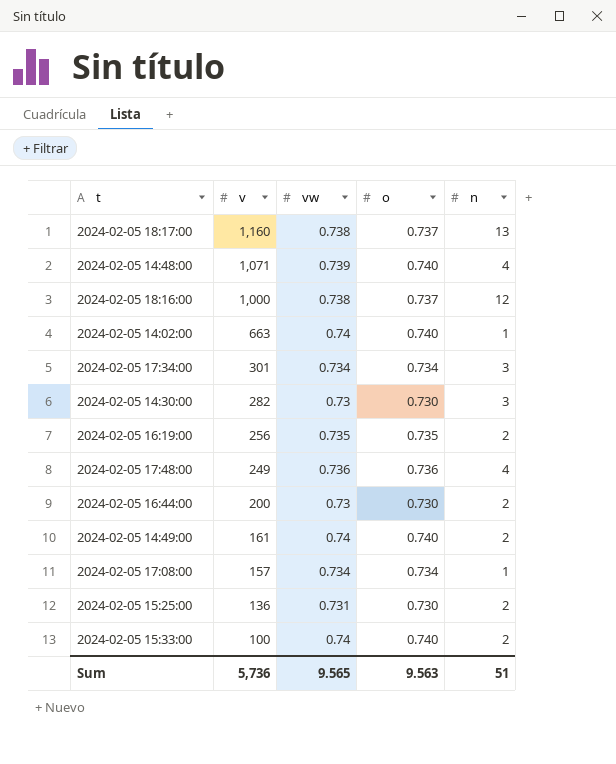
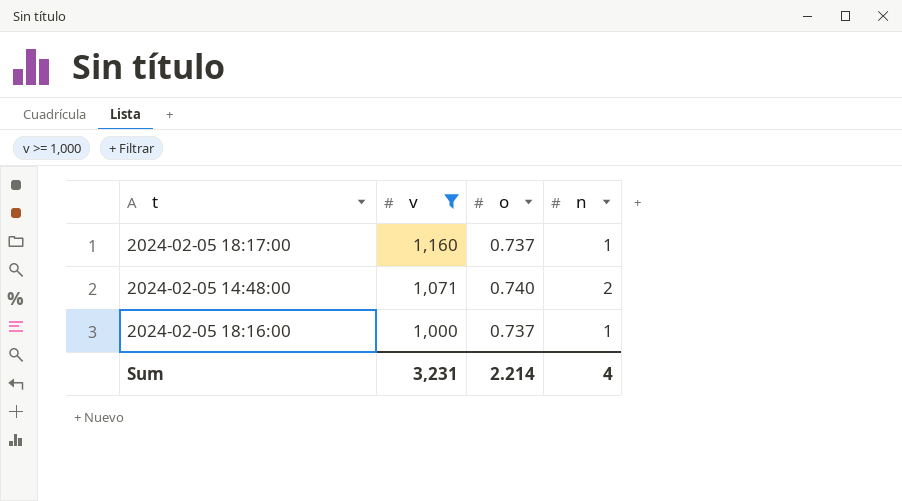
filter: none -> v >= 1,000
column vw | position: 3 -> none
2024-02-05 18:17:00 | n: 13 -> 1
2024-02-05 14:48:00 | n: 4 -> 2
2024-02-05 18:16:00 | n: 12 -> 1
Sum | v: 5,736 -> 3,231
Sum | o: 9.563 -> 2.214
Sum | n: 51 -> 4

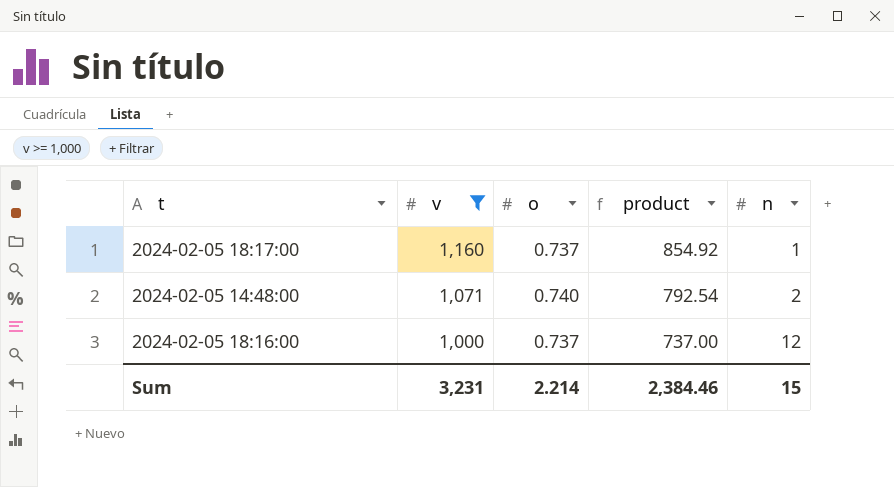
column product | formula: none -> [v] * [o]
2024-02-05 18:16:00 | n: 1 -> 12
Sum | n: 4 -> 15

